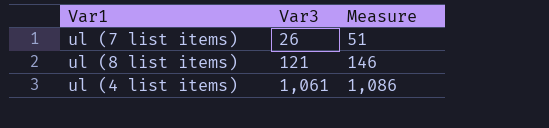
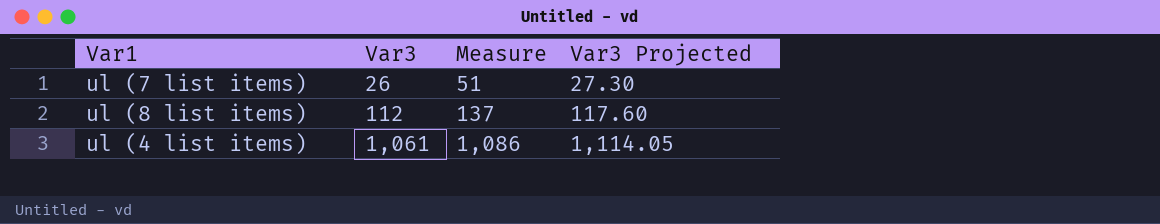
column Var3 Projected | formula: none -> [Var3] * 1.05
ul (8 list items) | Var3: 121 -> 112
ul (8 list items) | Measure: 146 -> 137

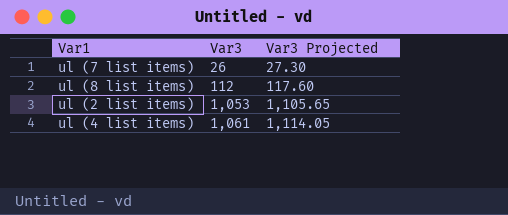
column Measure | formula: [Var3] + 25 -> none
row ul (2 list items): none -> 1,053 | 1,105.65

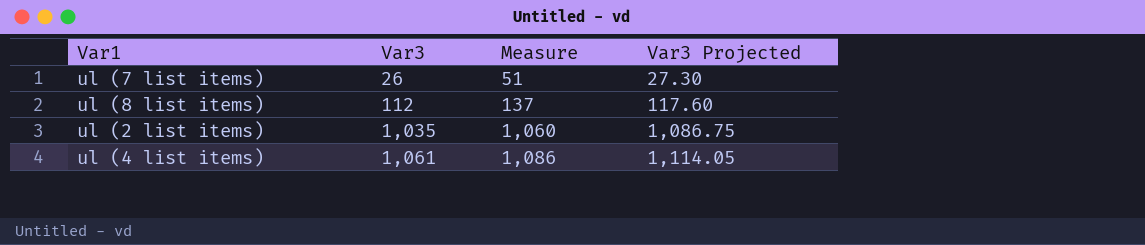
column Measure | formula: none -> [Var3] + 25
ul (2 list items) | Var3: 1,053 -> 1,035
ul (2 list items) | Var3 Projected: 1,105.65 -> 1,086.75

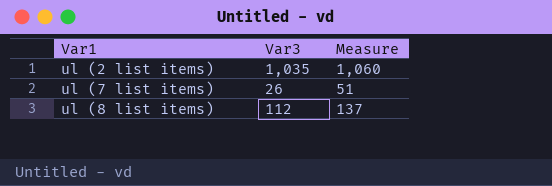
row order: Var3 ascending -> Var1 ascending
column Var3 Projected | formula: [Var3] * 1.05 -> none
row ul (4 list items): 1,061 | 1,086 | 1,114.05 -> none

